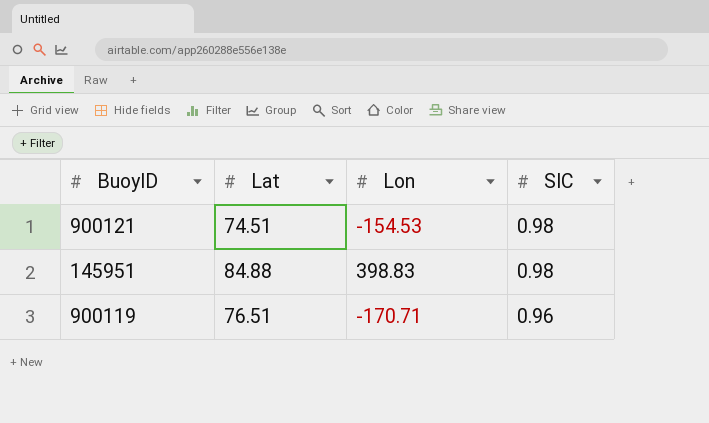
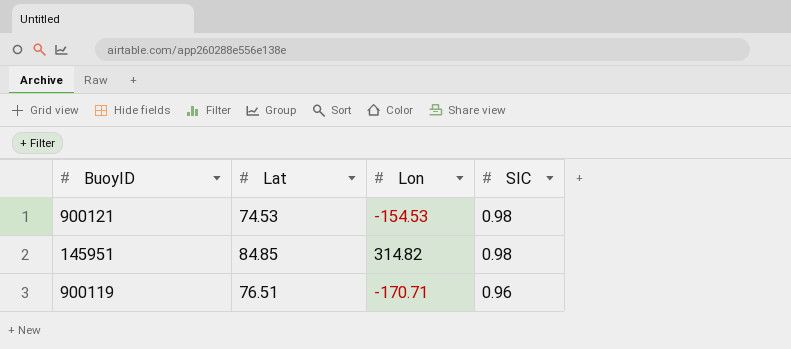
900121 | Lat: 74.51 -> 74.53
145951 | Lat: 84.88 -> 84.85
145951 | Lon: 398.83 -> 314.82

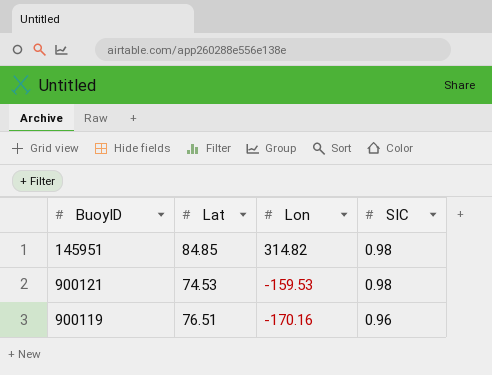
row order: SIC descending -> Lon descending
900121 | Lon: -154.53 -> -159.53
900119 | Lon: -170.71 -> -170.16

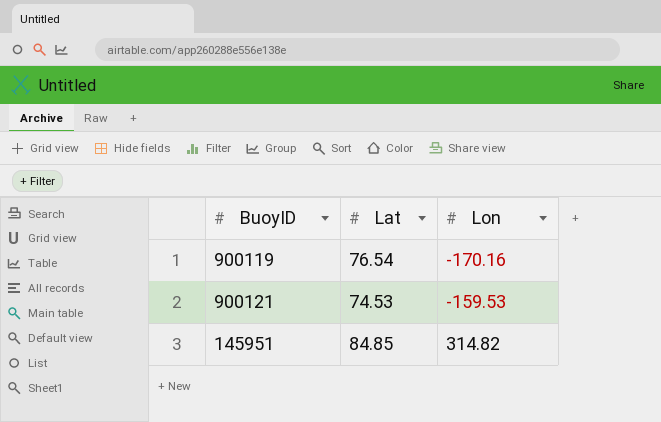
row order: Lon descending -> Lon ascending
column SIC | position: 4 -> none
900119 | Lat: 76.51 -> 76.54

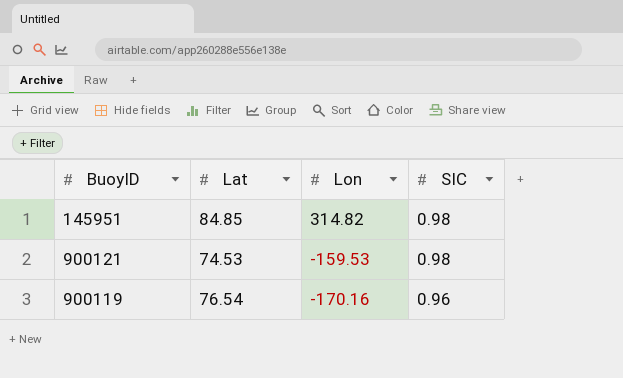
row order: Lon ascending -> Lon descending
column SIC | position: none -> 4

